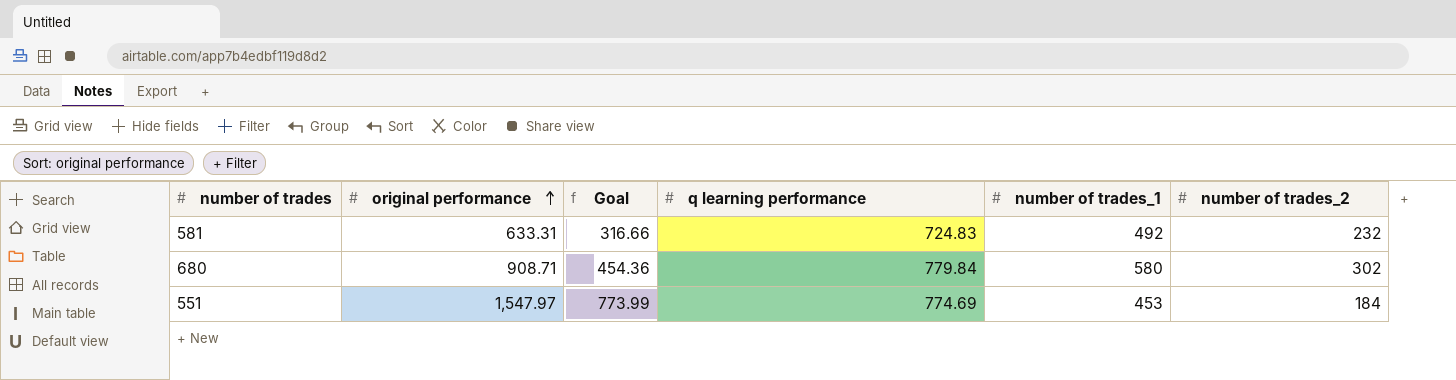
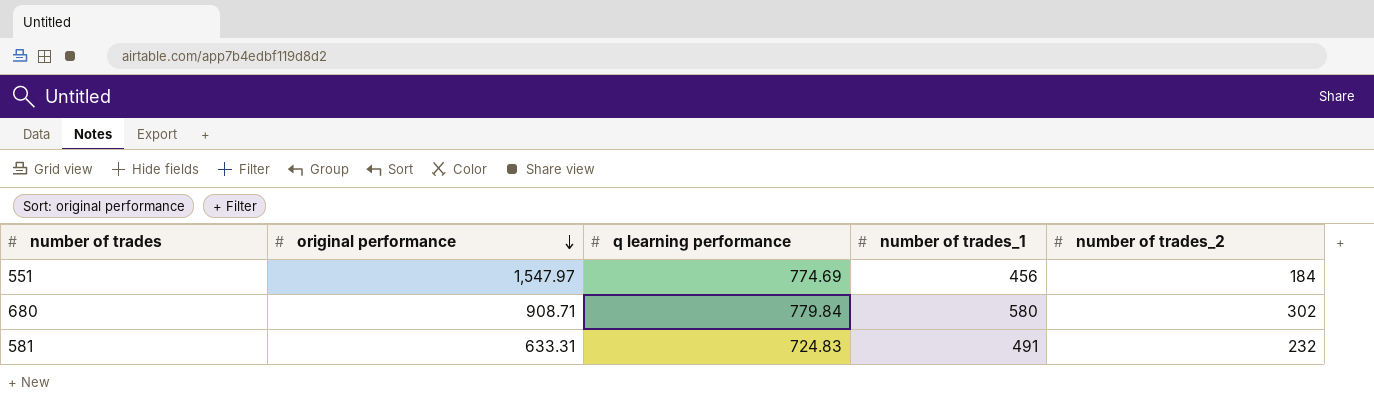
row order: original performance ascending -> original performance descending
column Goal | formula: [original performance] * 0.5 -> none
551 | number of trades_1: 453 -> 456
581 | number of trades_1: 492 -> 491

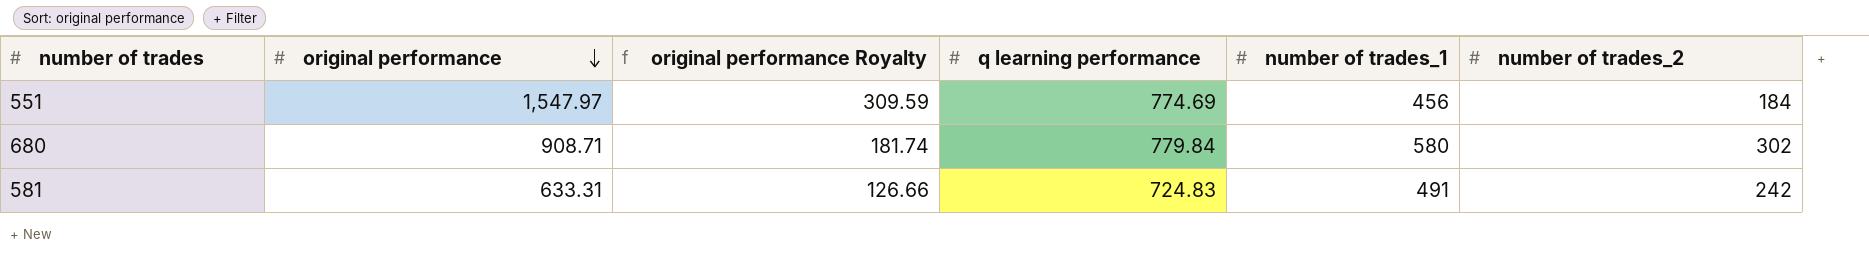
column original performance Royalty | formula: none -> [original performance] * 0.2
581 | number of trades_2: 232 -> 242

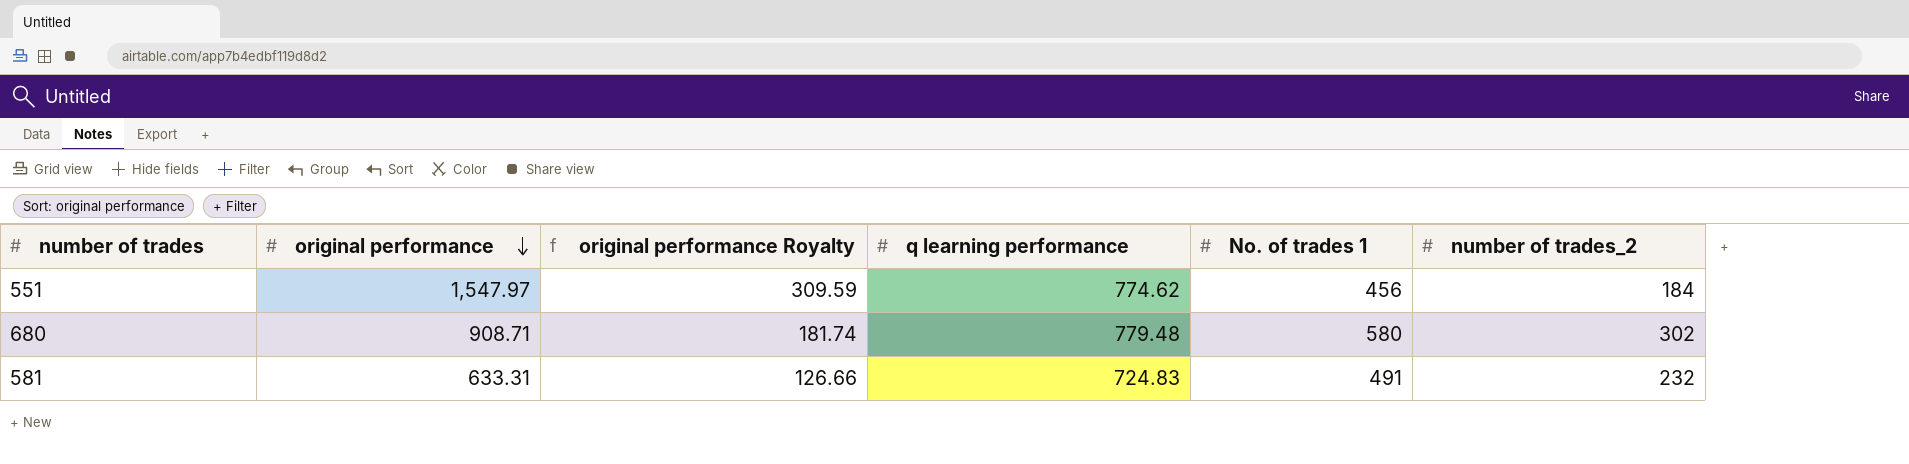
column name: number of trades_1 -> No. of trades 1
551 | q learning performance: 774.69 -> 774.62
680 | q learning performance: 779.84 -> 779.48
581 | number of trades_2: 242 -> 232

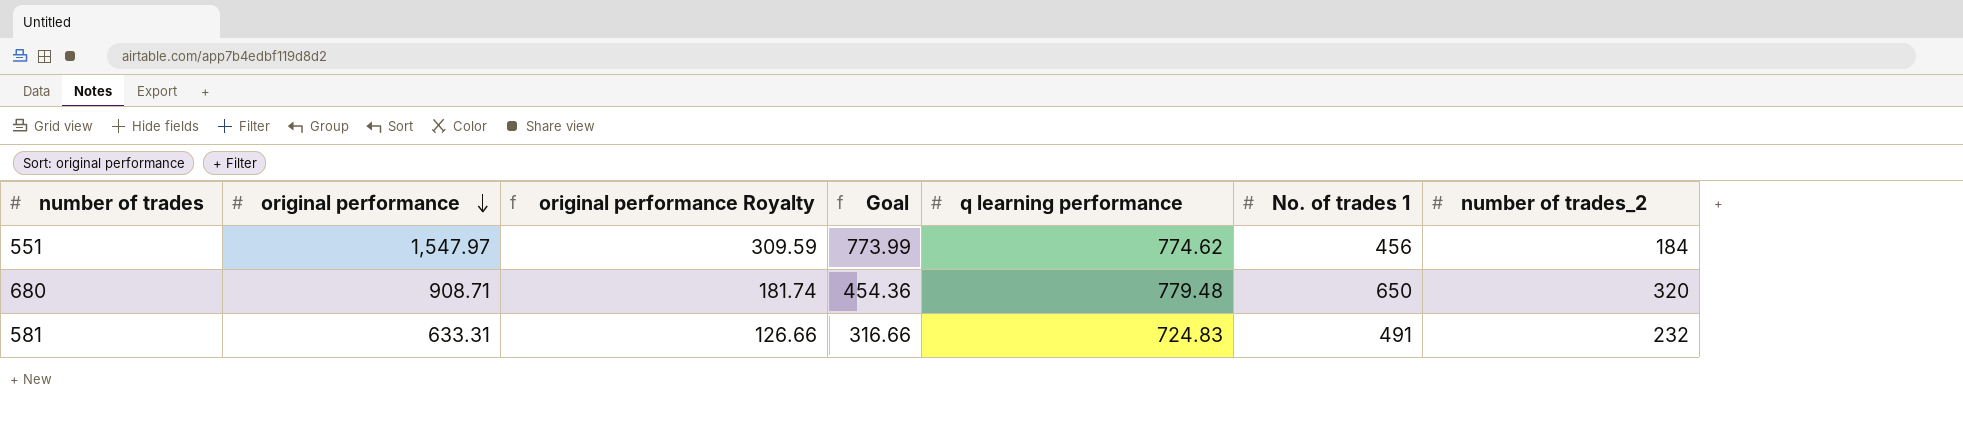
column Goal | formula: none -> [original performance] * 0.5
680 | No. of trades 1: 580 -> 650
680 | number of trades_2: 302 -> 320

